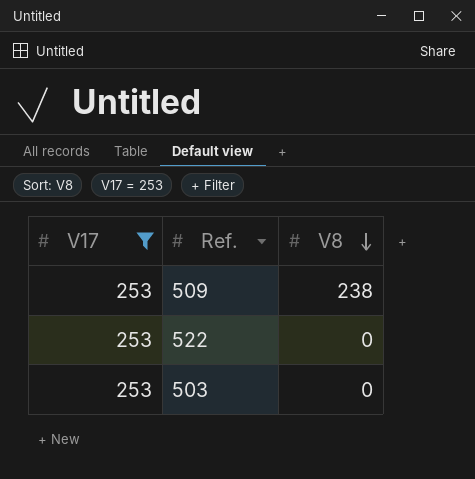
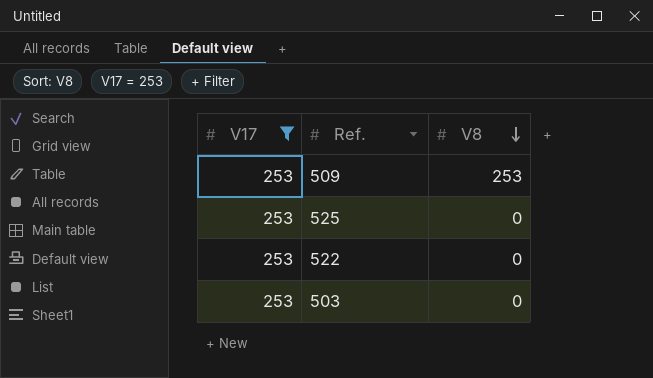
509 | V8: 238 -> 253
row 525: none -> 253 | 0

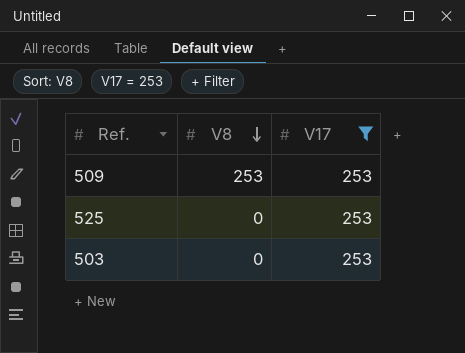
column V17 | position: 1 -> 3
row 522: 253 | 0 -> none

